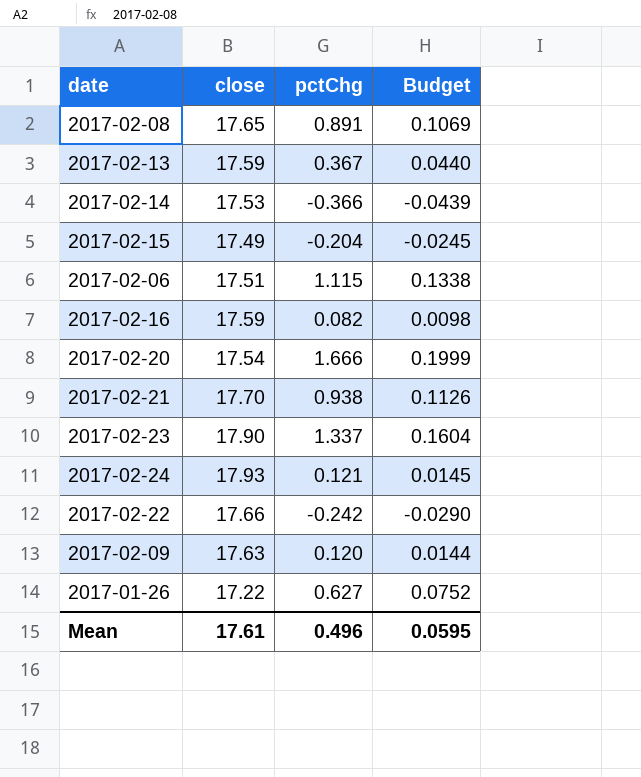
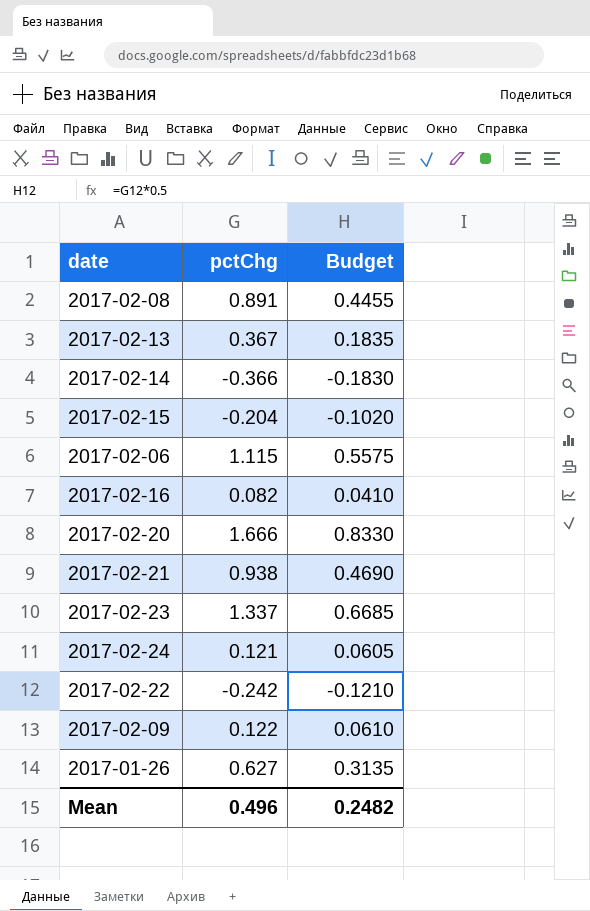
column close | position: 2 -> none
column Budget | formula: [pctChg] * 0.12 -> [pctChg] * 0.5
2017-02-09 | pctChg: 0.120 -> 0.122
Mean | Budget: 0.0595 -> 0.2482

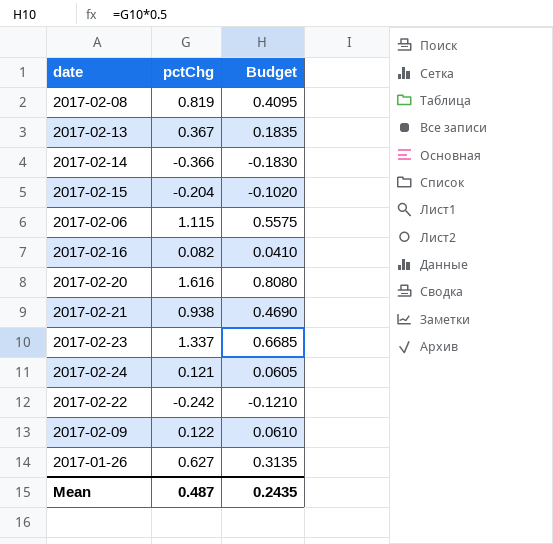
2017-02-08 | pctChg: 0.891 -> 0.819
2017-02-08 | Budget: 0.4455 -> 0.4095
2017-02-20 | pctChg: 1.666 -> 1.616
2017-02-20 | Budget: 0.8330 -> 0.8080
Mean | pctChg: 0.496 -> 0.487
Mean | Budget: 0.2482 -> 0.2435

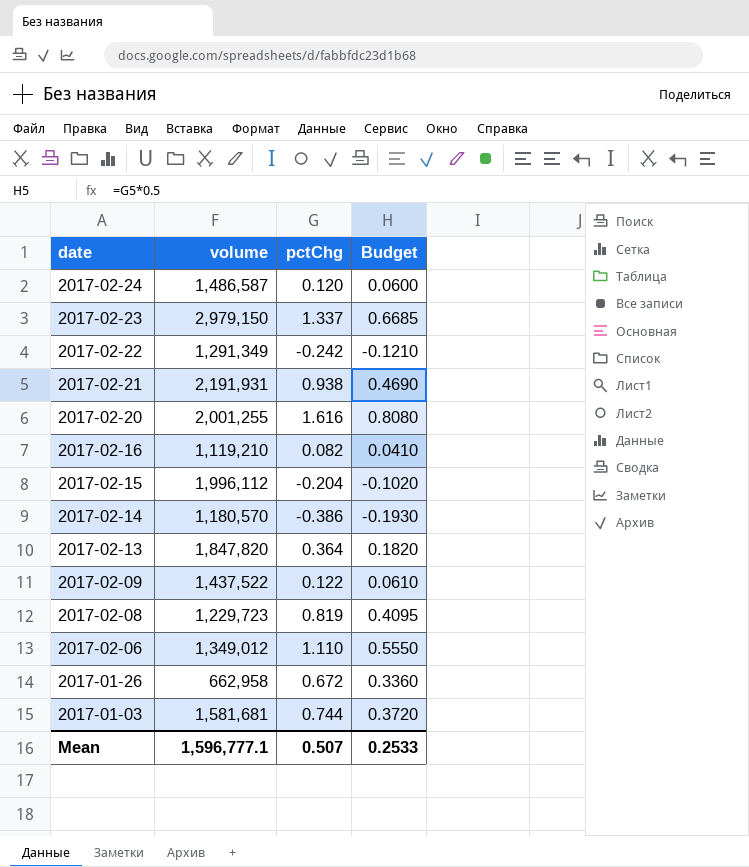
row order: none -> date descending
column volume | position: none -> 2
2017-02-24 | pctChg: 0.121 -> 0.120
2017-02-24 | Budget: 0.0605 -> 0.0600
2017-02-14 | pctChg: -0.366 -> -0.386
2017-02-14 | Budget: -0.1830 -> -0.1930
2017-02-13 | pctChg: 0.367 -> 0.364
2017-02-13 | Budget: 0.1835 -> 0.1820
2017-02-06 | pctChg: 1.115 -> 1.110
2017-02-06 | Budget: 0.5575 -> 0.5550
2017-01-26 | pctChg: 0.627 -> 0.672
2017-01-26 | Budget: 0.3135 -> 0.3360
row 2017-01-03: none -> 1,581,681 | 0.744 | 0.3720
Mean | pctChg: 0.487 -> 0.507
Mean | Budget: 0.2435 -> 0.2533

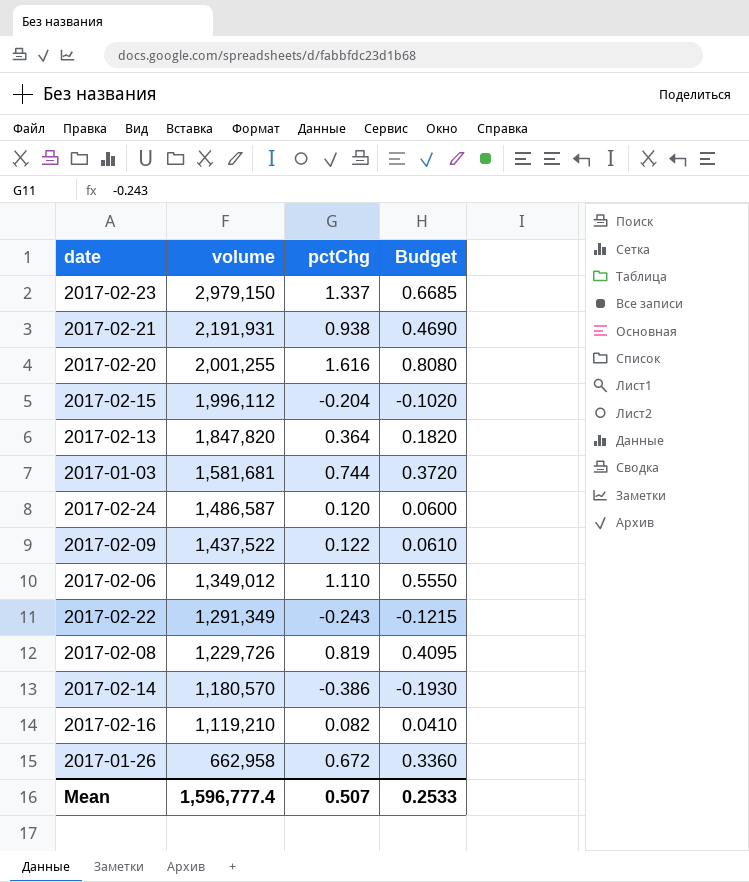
row order: date descending -> volume descending
2017-02-22 | pctChg: -0.242 -> -0.243
2017-02-22 | Budget: -0.1210 -> -0.1215
2017-02-08 | volume: 1,229,723 -> 1,229,726
Mean | volume: 1,596,777.1 -> 1,596,777.4

